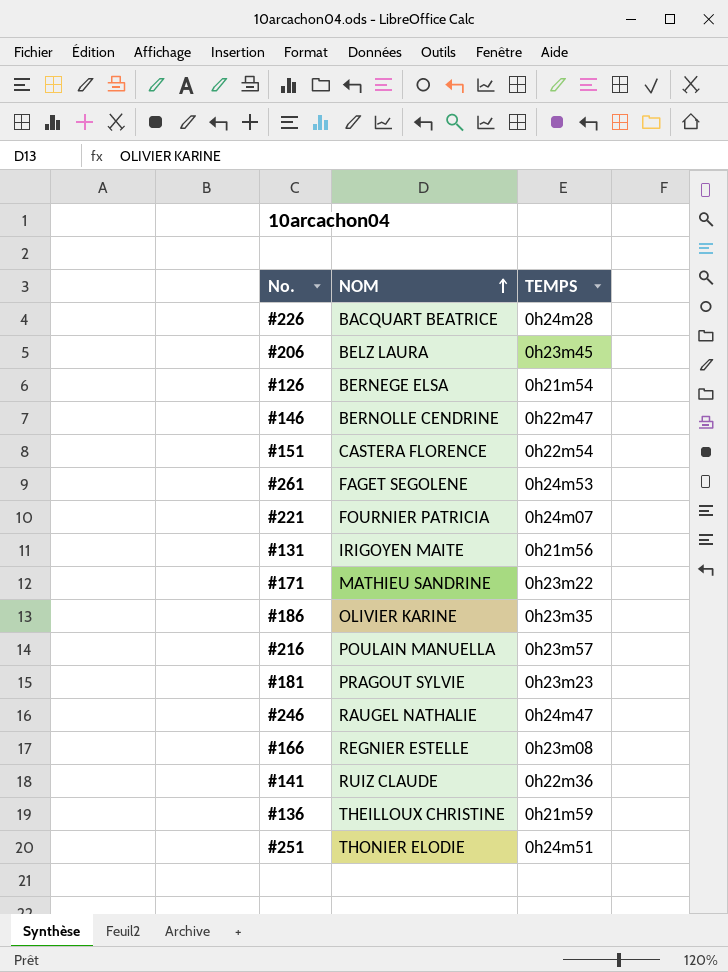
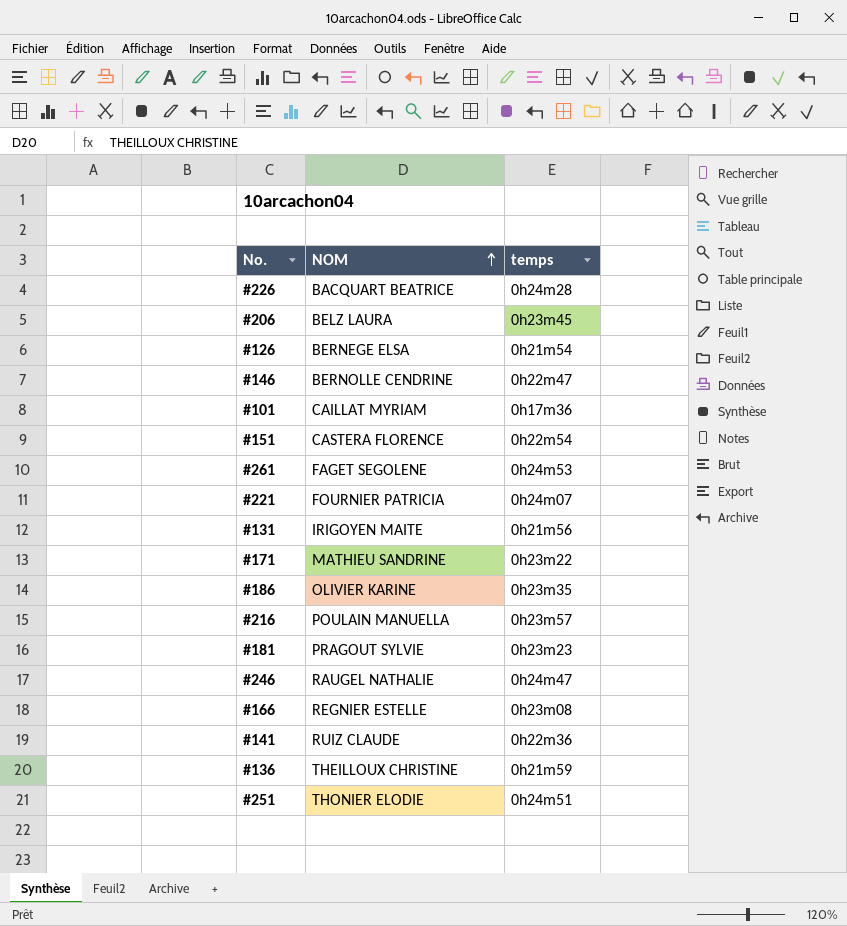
column name: TEMPS -> temps
row #101: none -> CAILLAT MYRIAM | 0h17m36

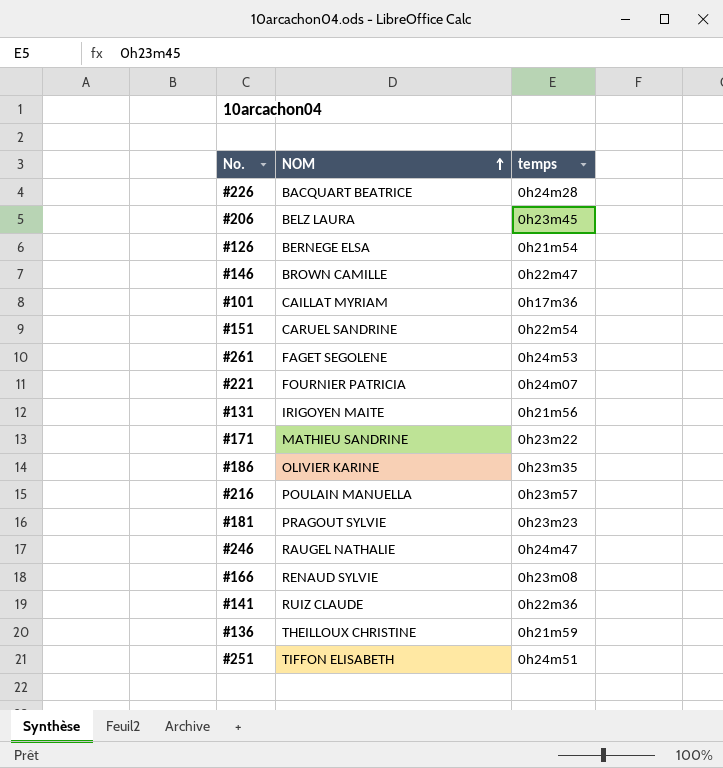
#146 | NOM: BERNOLLE CENDRINE -> BROWN CAMILLE
#151 | NOM: CASTERA FLORENCE -> CARUEL SANDRINE
#166 | NOM: REGNIER ESTELLE -> RENAUD SYLVIE
#251 | NOM: THONIER ELODIE -> TIFFON ELISABETH

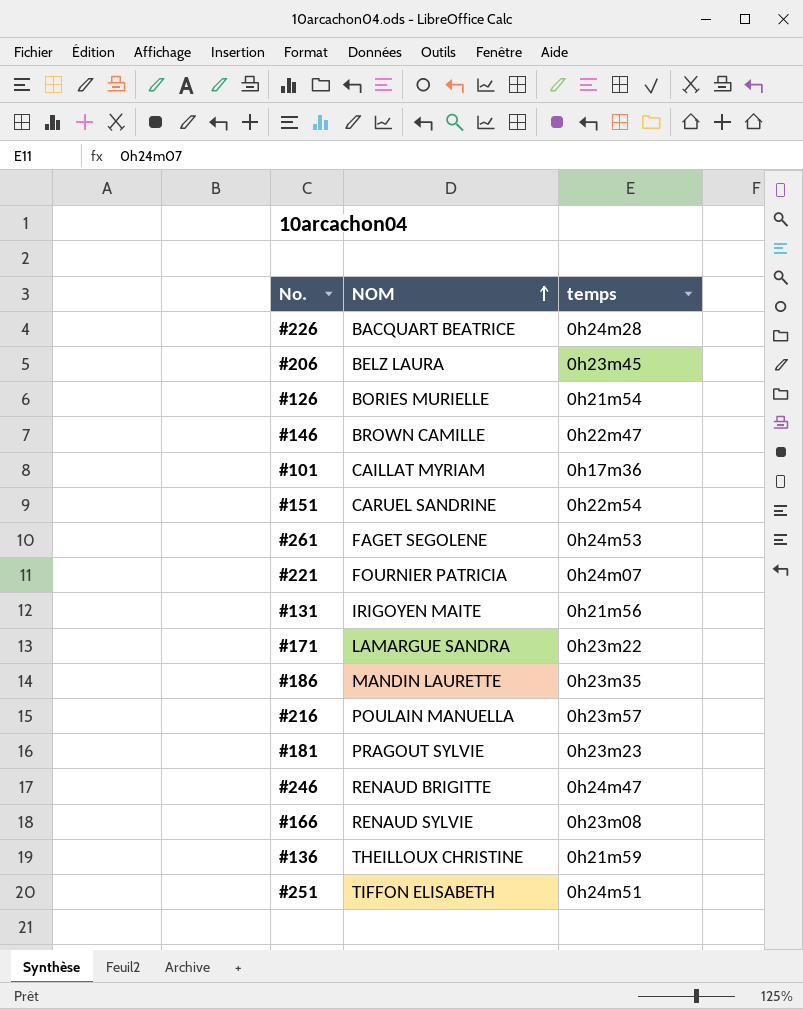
row #141: RUIZ CLAUDE | 0h22m36 -> none
#126 | NOM: BERNEGE ELSA -> BORIES MURIELLE
#171 | NOM: MATHIEU SANDRINE -> LAMARGUE SANDRA
#186 | NOM: OLIVIER KARINE -> MANDIN LAURETTE
#246 | NOM: RAUGEL NATHALIE -> RENAUD BRIGITTE

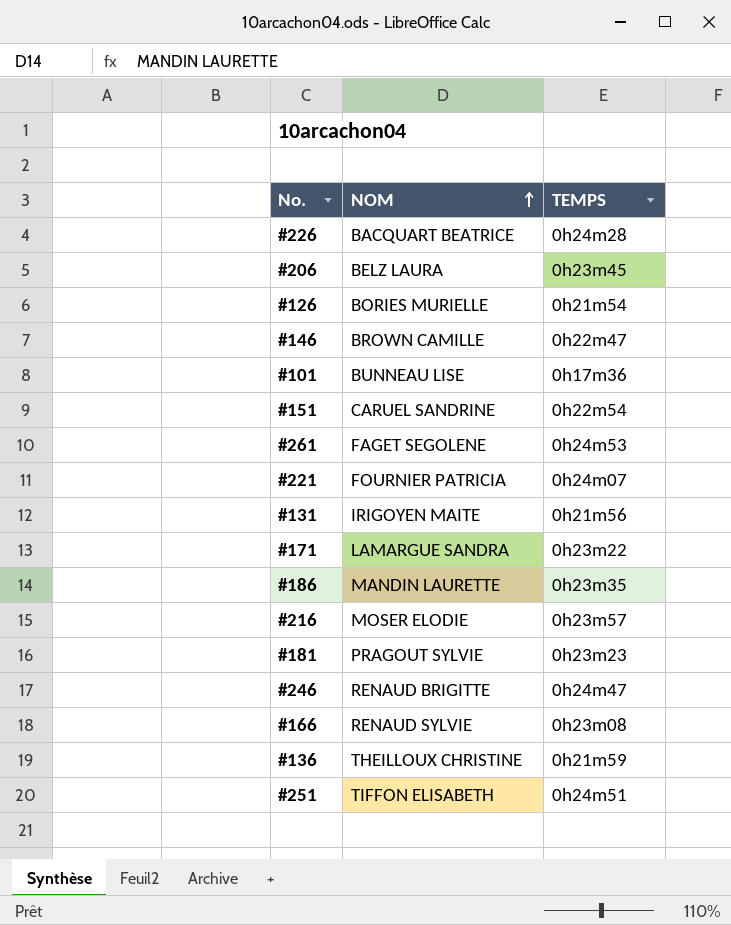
column name: temps -> TEMPS
#101 | NOM: CAILLAT MYRIAM -> BUNNEAU LISE
#216 | NOM: POULAIN MANUELLA -> MOSER ELODIE

